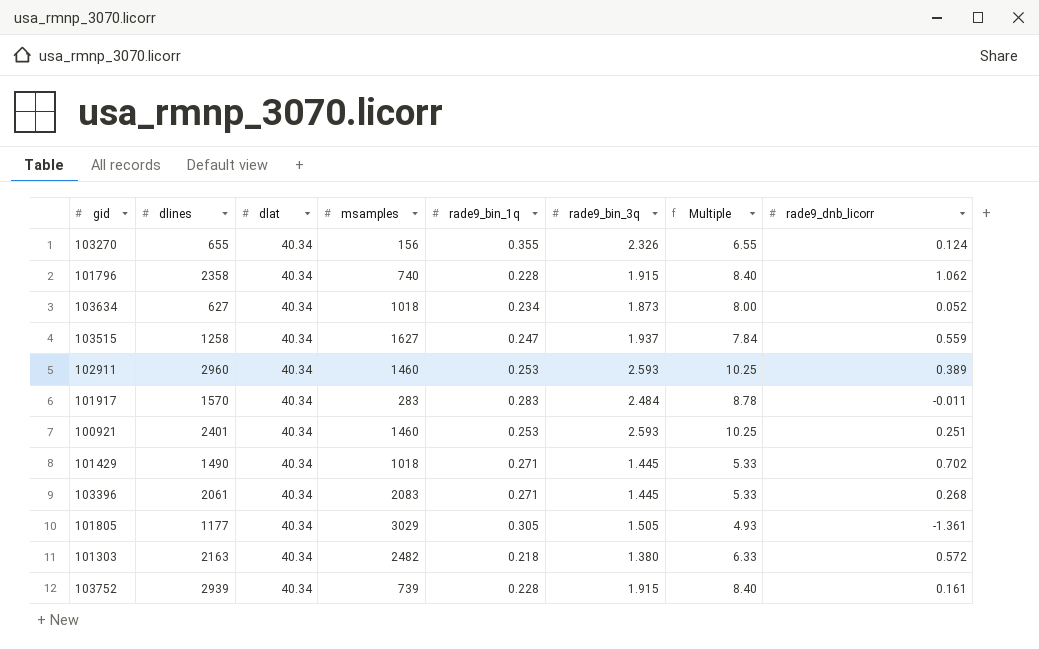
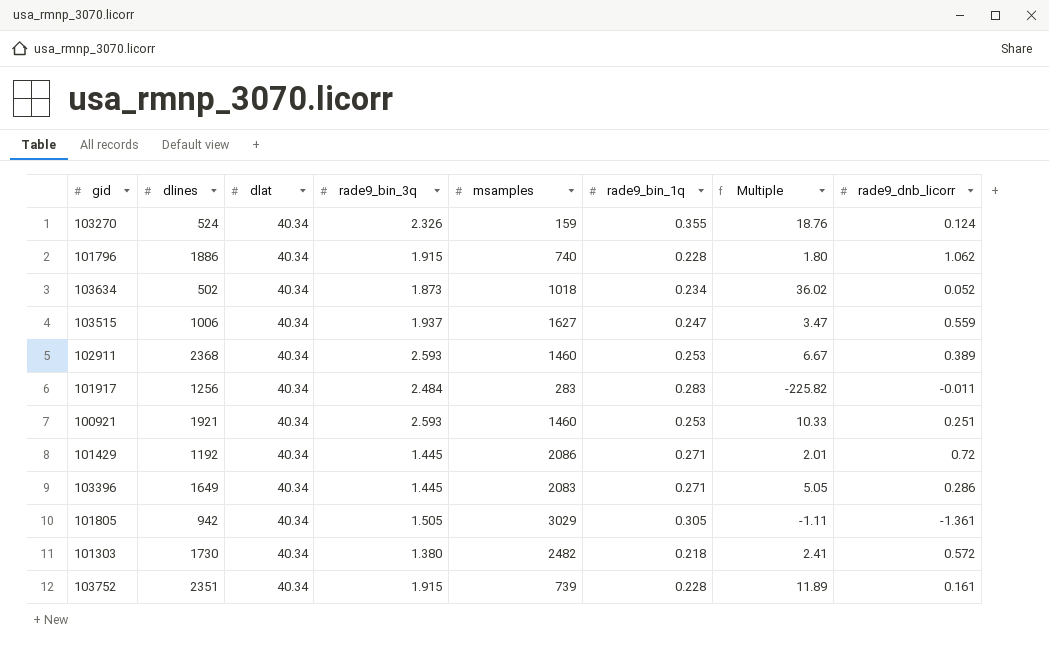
column rade9_bin_3q | position: 6 -> 4
column Multiple | formula: [rade9_bin_3q] / [rade9_bin_1q] -> [rade9_bin_3q] / [rade9_dnb_licorr]
103270 | dlines: 655 -> 524
103270 | msamples: 156 -> 159
101796 | dlines: 2358 -> 1886
103634 | dlines: 627 -> 502
103515 | dlines: 1258 -> 1006
102911 | dlines: 2960 -> 2368
101917 | dlines: 1570 -> 1256
100921 | dlines: 2401 -> 1921
101429 | dlines: 1490 -> 1192
101429 | msamples: 1018 -> 2086
101429 | rade9_dnb_licorr: 0.702 -> 0.72
103396 | dlines: 2061 -> 1649
103396 | rade9_dnb_licorr: 0.268 -> 0.286
101805 | dlines: 1177 -> 942
101303 | dlines: 2163 -> 1730
103752 | dlines: 2939 -> 2351

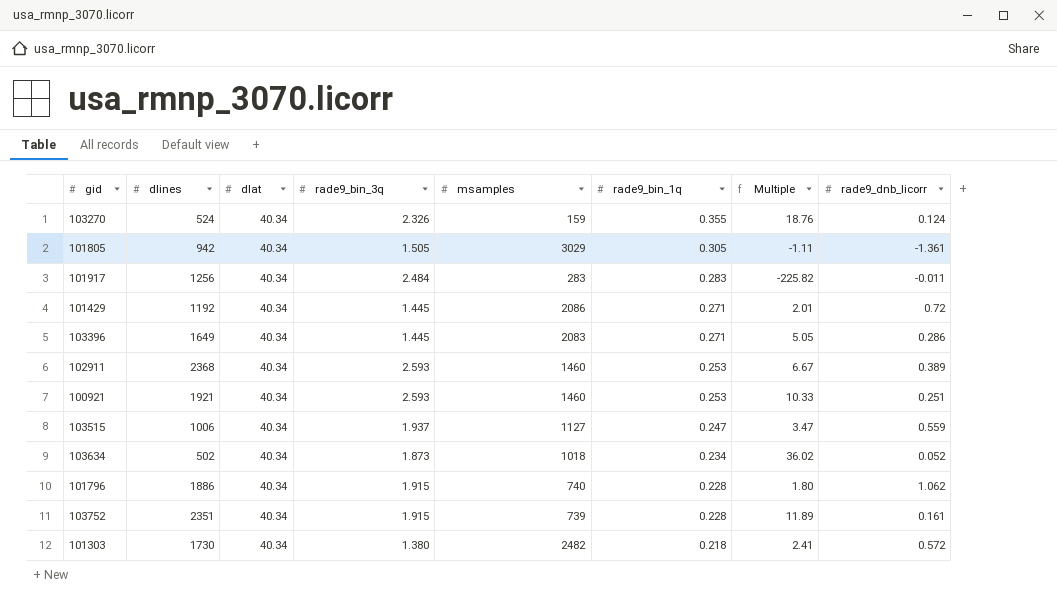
row order: none -> rade9_bin_1q descending
103515 | msamples: 1627 -> 1127

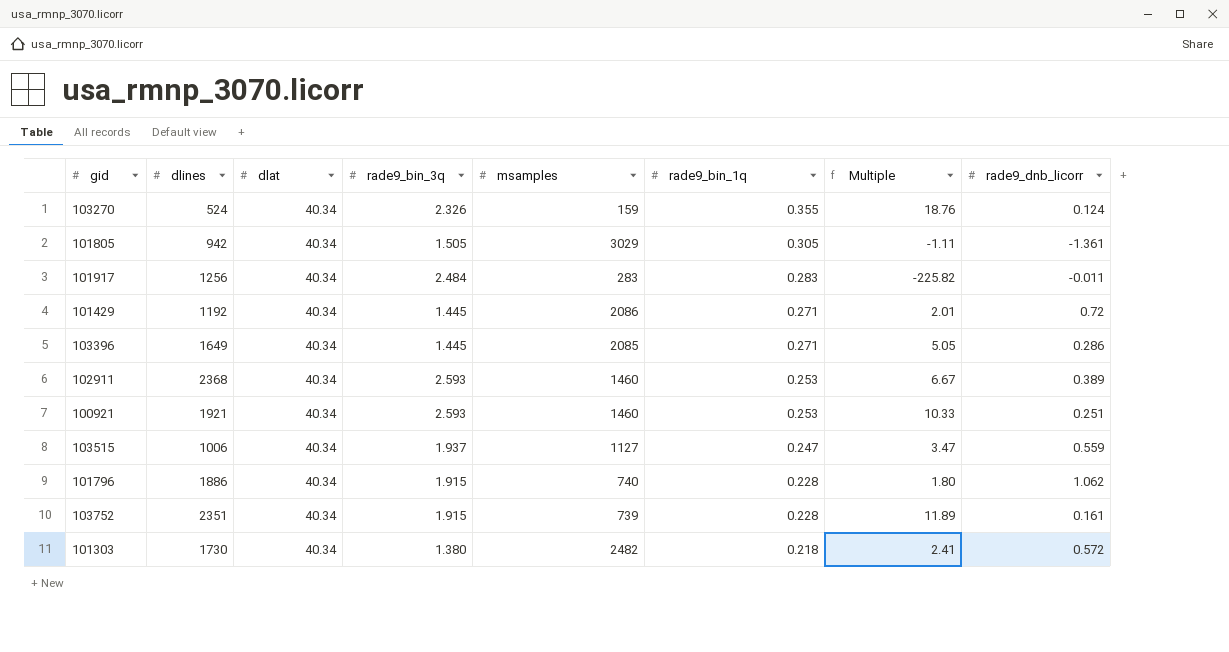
row 103634: 502 | 40.34 | 1.873 | 1018 | 0.234 | 36.02 | 0.052 -> none
103396 | msamples: 2083 -> 2085

